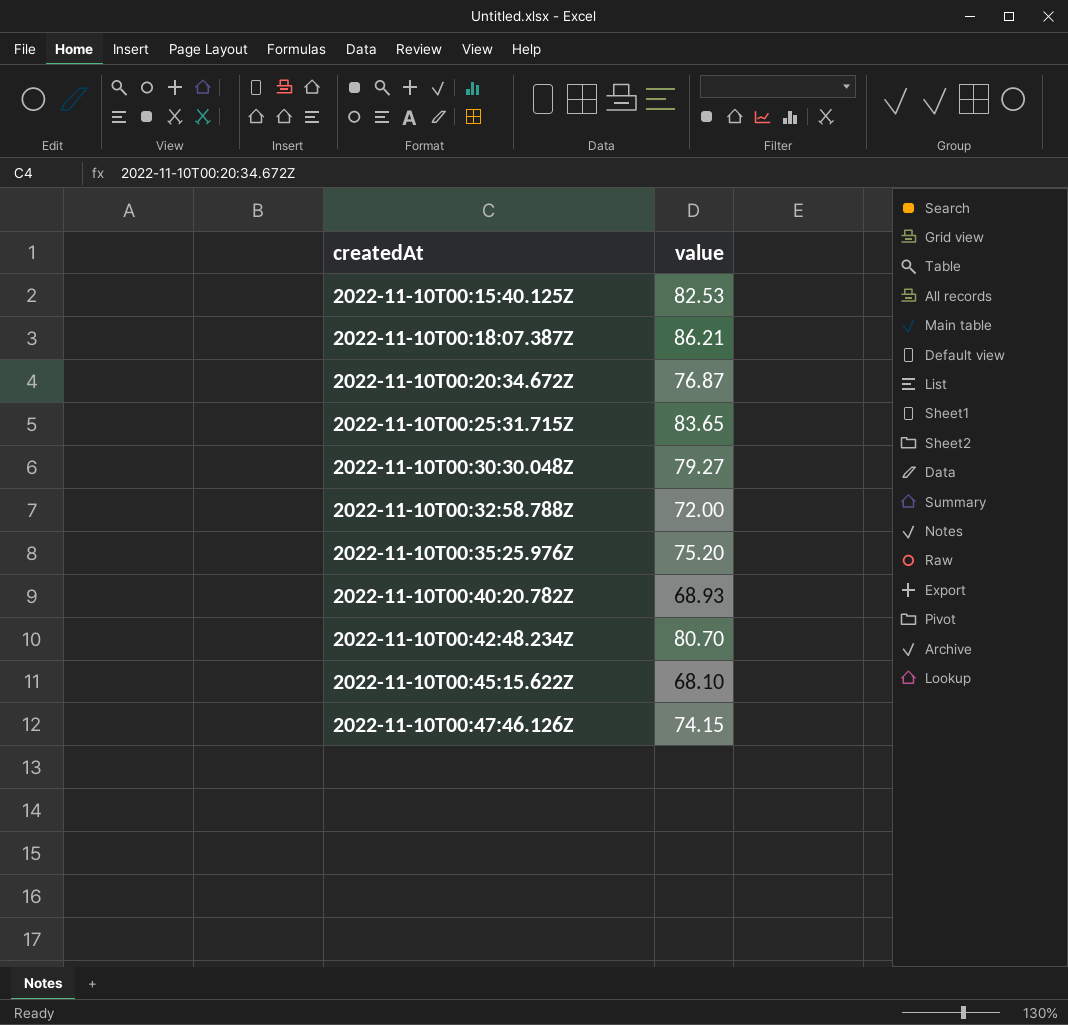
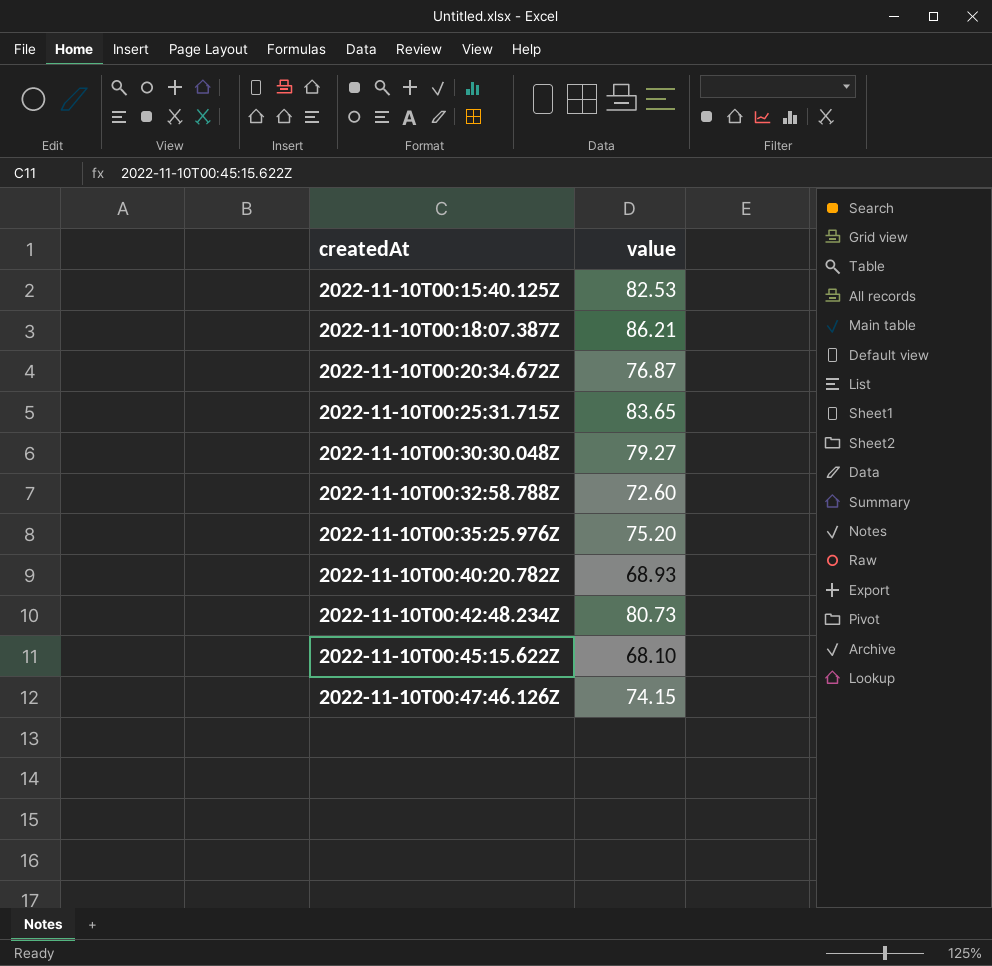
2022-11-10T00:32:58.788Z | value: 72.00 -> 72.60
2022-11-10T00:42:48.234Z | value: 80.70 -> 80.73

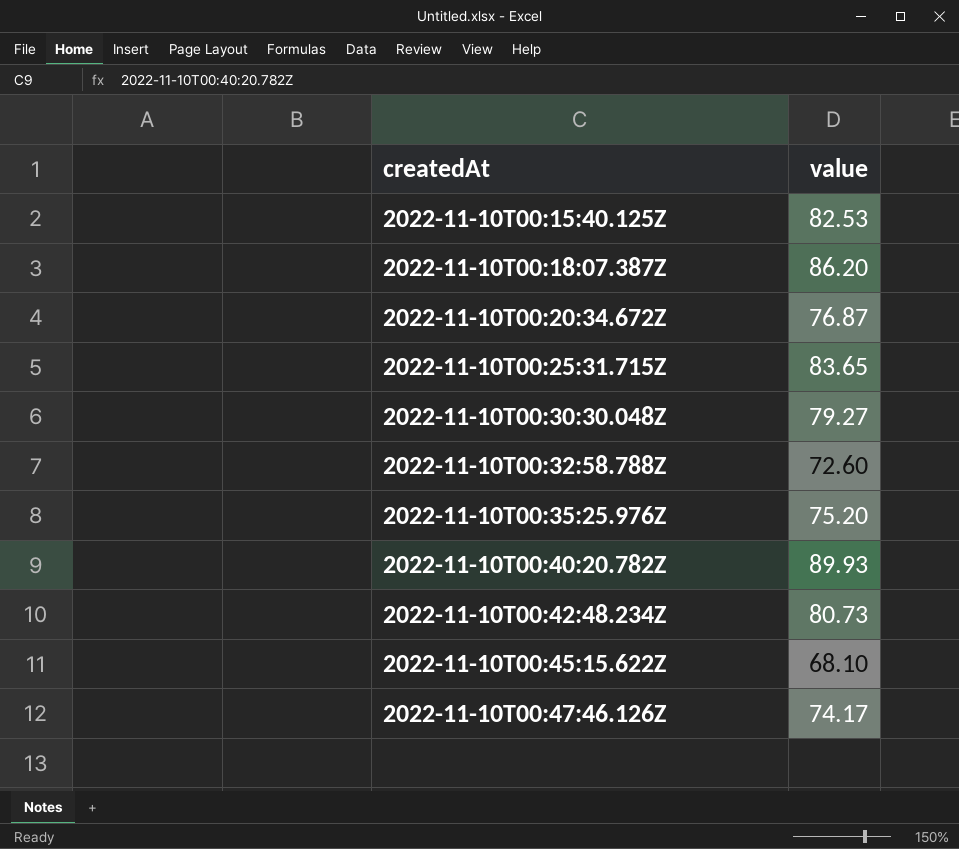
2022-11-10T00:18:07.387Z | value: 86.21 -> 86.20
2022-11-10T00:40:20.782Z | value: 68.93 -> 89.93
2022-11-10T00:47:46.126Z | value: 74.15 -> 74.17

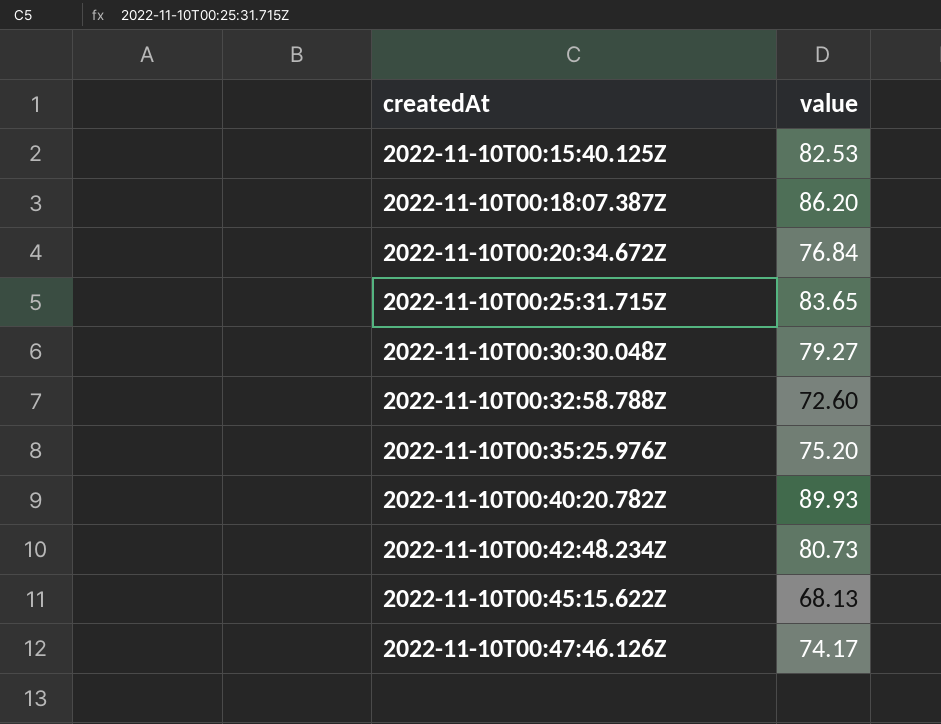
2022-11-10T00:20:34.672Z | value: 76.87 -> 76.84
2022-11-10T00:45:15.622Z | value: 68.10 -> 68.13

